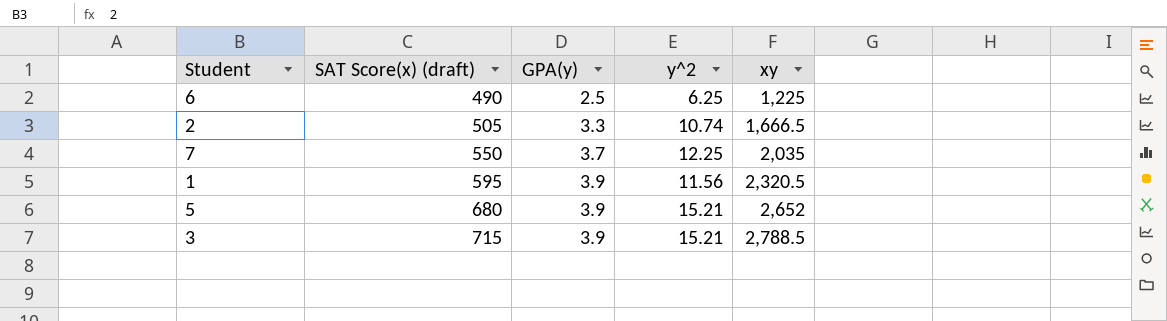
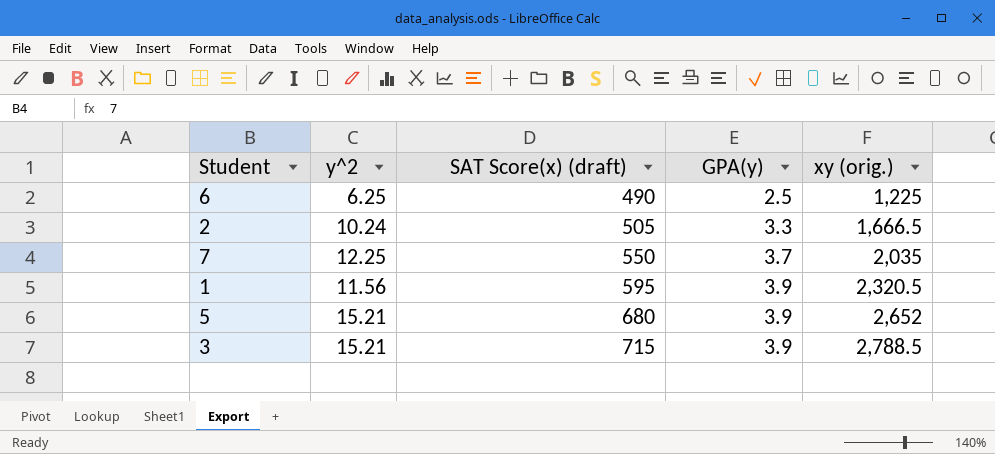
column y^2 | position: 4 -> 2
column name: xy -> xy (orig.)
2 | y^2: 10.74 -> 10.24

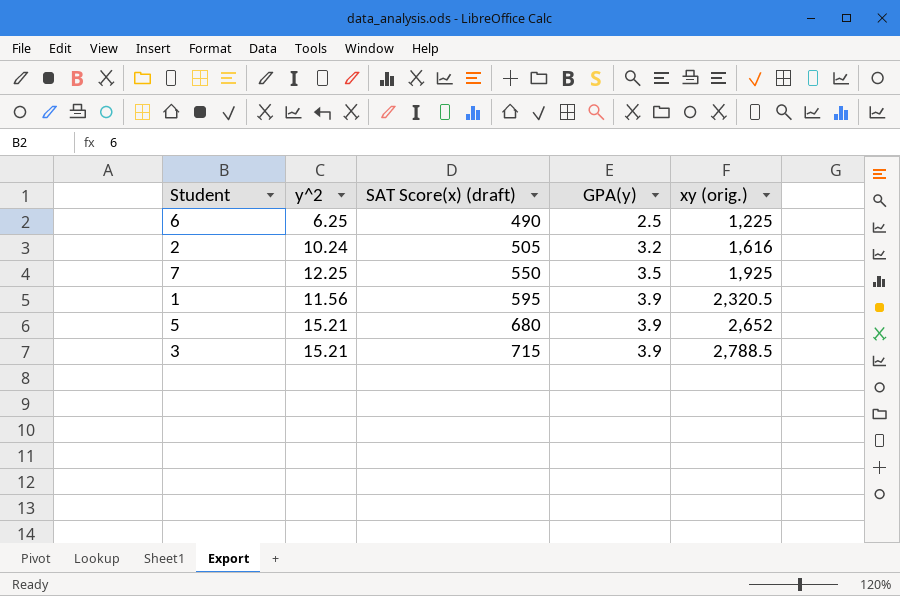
2 | GPA(y): 3.3 -> 3.2
2 | xy (orig.): 1,666.5 -> 1,616
7 | GPA(y): 3.7 -> 3.5
7 | xy (orig.): 2,035 -> 1,925

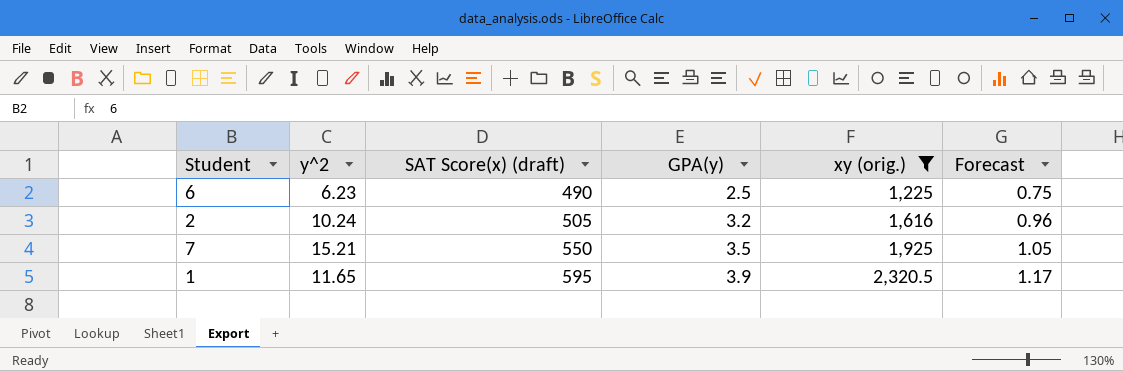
filter: none -> xy (orig.) <= 2,320.5
column Forecast | formula: none -> [GPA(y)] * 0.3
6 | y^2: 6.25 -> 6.23
7 | y^2: 12.25 -> 15.21
1 | y^2: 11.56 -> 11.65

